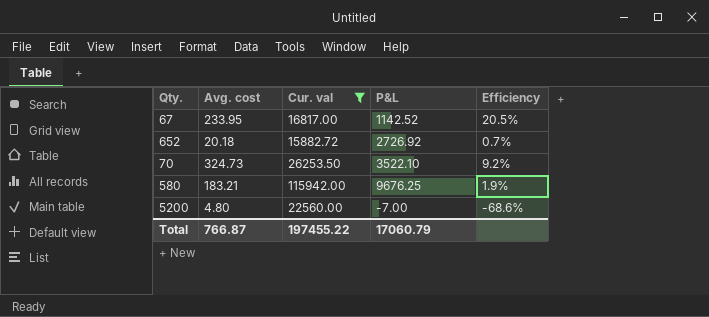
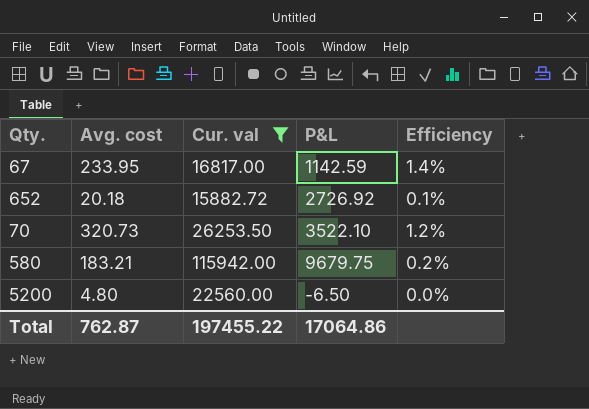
column Efficiency | formula: [Avg. cost] / [P&L] -> [Avg. cost] / [Cur. val]
67 | P&L: 1142.52 -> 1142.59
70 | Avg. cost: 324.73 -> 320.73
580 | P&L: 9676.25 -> 9679.75
5200 | P&L: -7.00 -> -6.50
Total | Avg. cost: 766.87 -> 762.87
Total | P&L: 17060.79 -> 17064.86

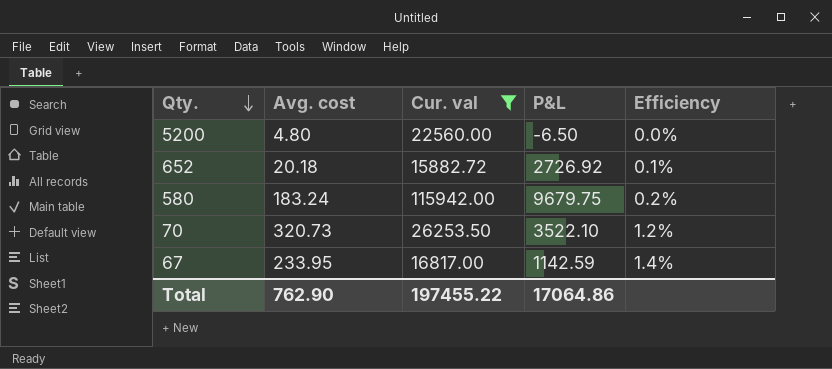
row order: none -> Qty. descending
580 | Avg. cost: 183.21 -> 183.24
Total | Avg. cost: 762.87 -> 762.90

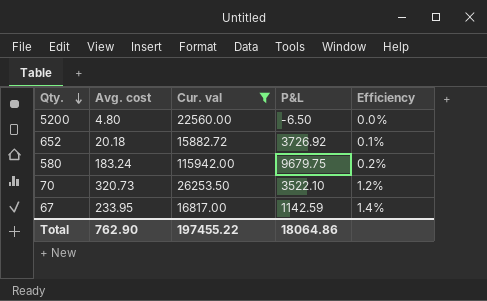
652 | P&L: 2726.92 -> 3726.92
Total | P&L: 17064.86 -> 18064.86

